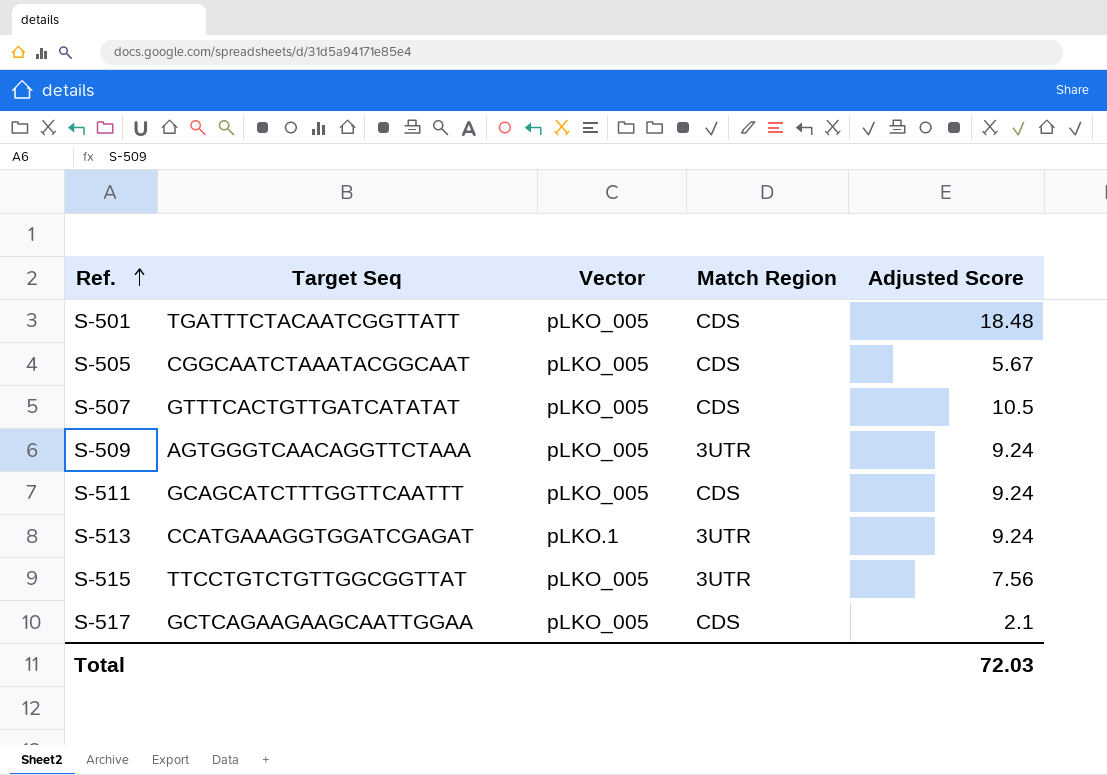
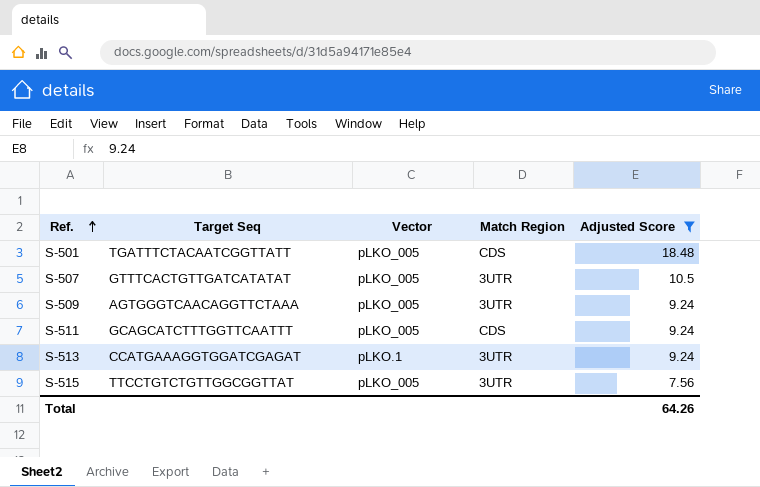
filter: none -> Adjusted Score >= 7.56
S-507 | Match Region: CDS -> 3UTR
Total | Adjusted Score: 72.03 -> 64.26

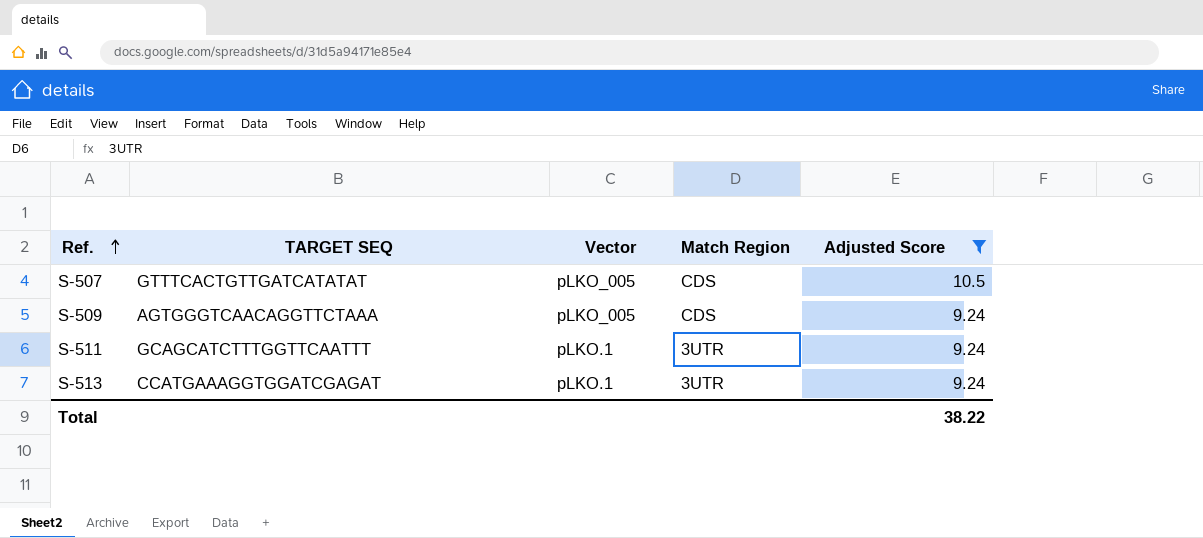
column name: Target Seq -> TARGET SEQ
row S-501: TGATTTCTACAATCGGTTATT | pLKO_005 | CDS | 18.48 -> none
row S-515: TTCCTGTCTGTTGGCGGTTAT | pLKO_005 | 3UTR | 7.56 -> none
S-507 | Match Region: 3UTR -> CDS
S-509 | Match Region: 3UTR -> CDS
S-511 | Vector: pLKO_005 -> pLKO.1
S-511 | Match Region: CDS -> 3UTR
Total | Adjusted Score: 64.26 -> 38.22

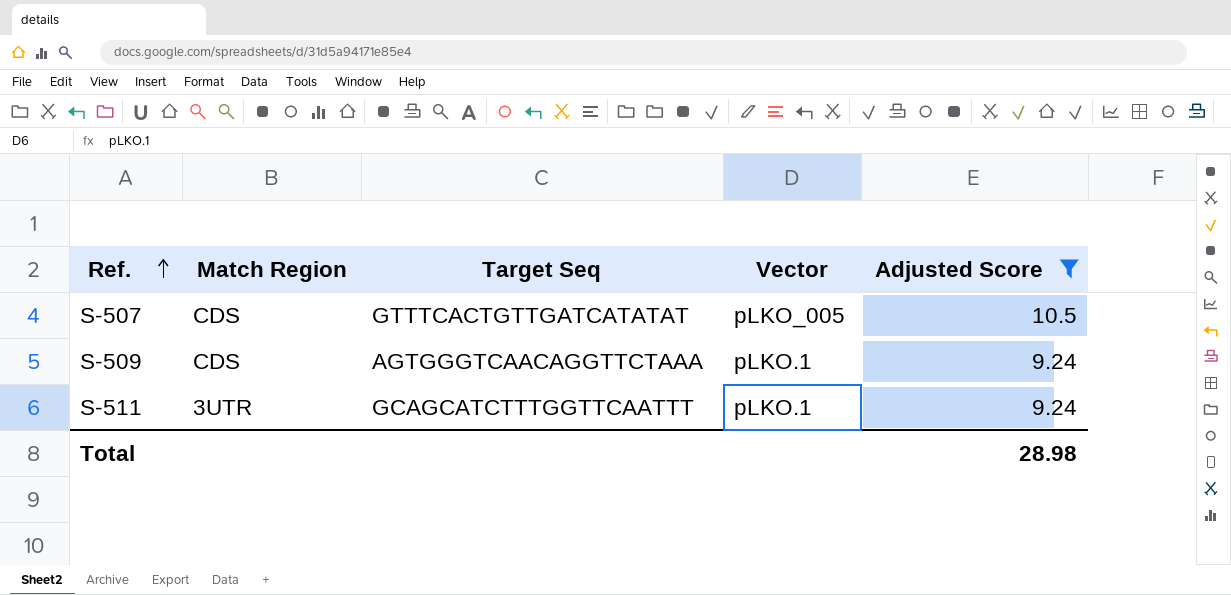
column Match Region | position: 4 -> 2
column name: TARGET SEQ -> Target Seq
row S-513: CCATGAAAGGTGGATCGAGAT | pLKO.1 | 3UTR | 9.24 -> none
S-509 | Vector: pLKO_005 -> pLKO.1
Total | Adjusted Score: 38.22 -> 28.98

